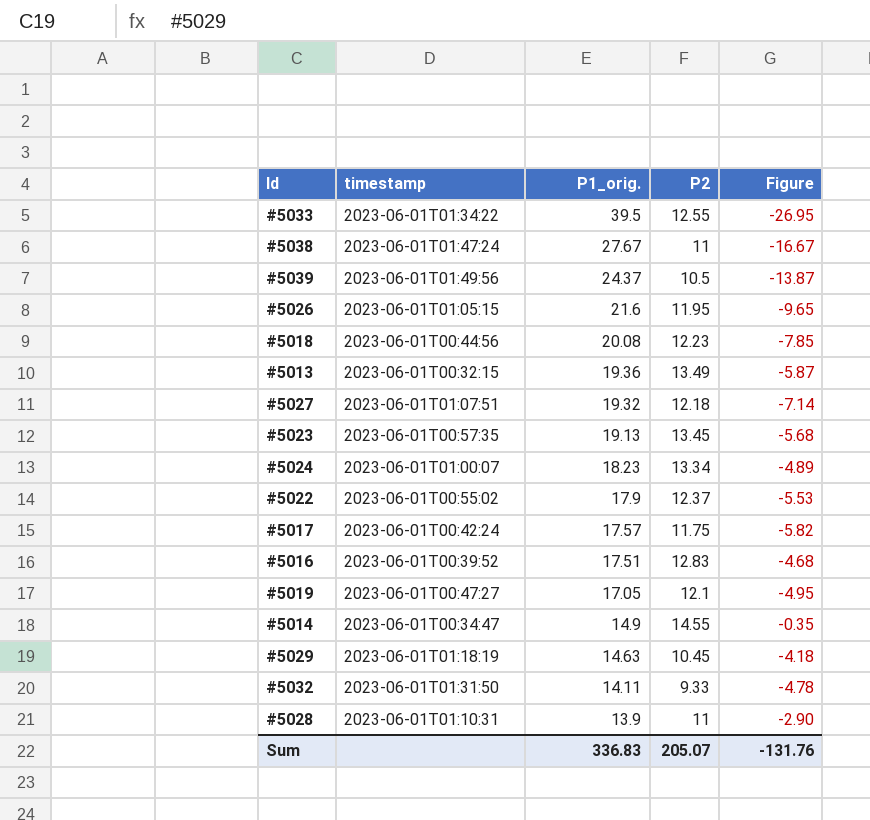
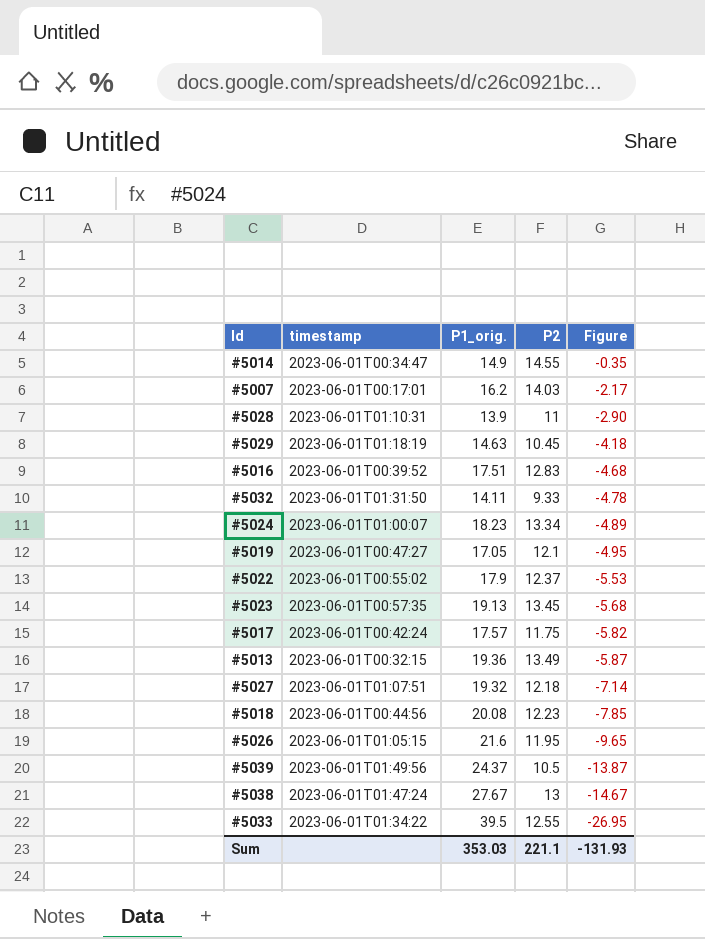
row order: P1_orig. descending -> Figure descending
row #5007: none -> 2023-06-01T00:17:01 | 16.2 | 14.03 | -2.17
#5038 | P2: 11 -> 13
#5038 | Figure: -16.67 -> -14.67
Sum | P1_orig.: 336.83 -> 353.03
Sum | P2: 205.07 -> 221.1
Sum | Figure: -131.76 -> -131.93

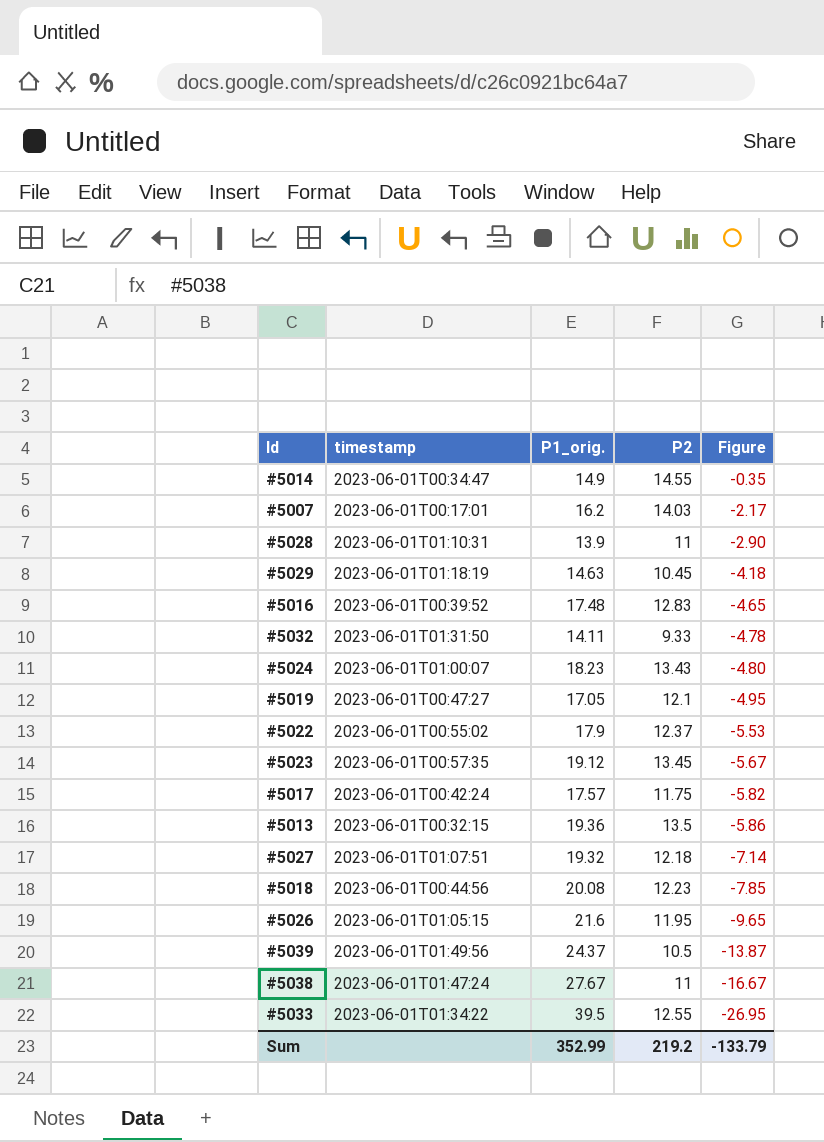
#5016 | P1_orig.: 17.51 -> 17.48
#5016 | Figure: -4.68 -> -4.65
#5024 | P2: 13.34 -> 13.43
#5024 | Figure: -4.89 -> -4.80
#5023 | P1_orig.: 19.13 -> 19.12
#5023 | Figure: -5.68 -> -5.67
#5013 | P2: 13.49 -> 13.5
#5013 | Figure: -5.87 -> -5.86
#5038 | P2: 13 -> 11
#5038 | Figure: -14.67 -> -16.67
Sum | P1_orig.: 353.03 -> 352.99
Sum | P2: 221.1 -> 219.2
Sum | Figure: -131.93 -> -133.79

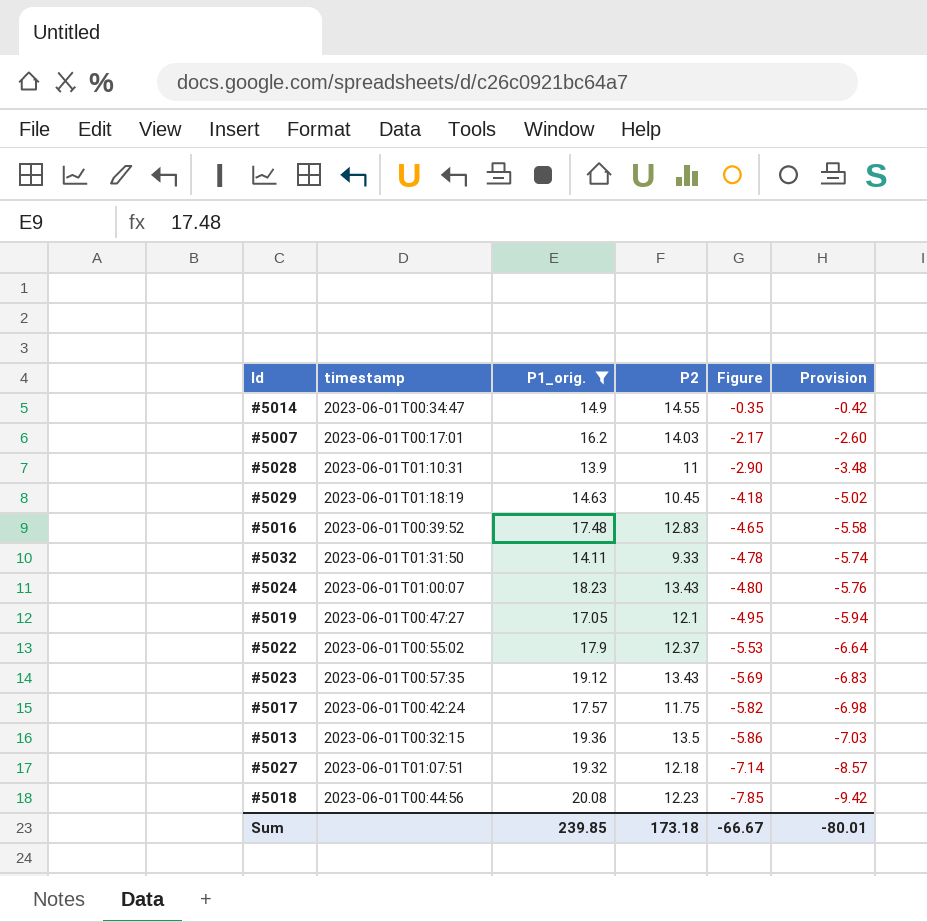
filter: none -> P1_orig. <= 20.08
column Provision | formula: none -> [Figure] * 1.2
#5023 | P2: 13.45 -> 13.43
#5023 | Figure: -5.67 -> -5.69
Sum | P1_orig.: 352.99 -> 239.85
Sum | P2: 219.2 -> 173.18
Sum | Figure: -133.79 -> -66.67

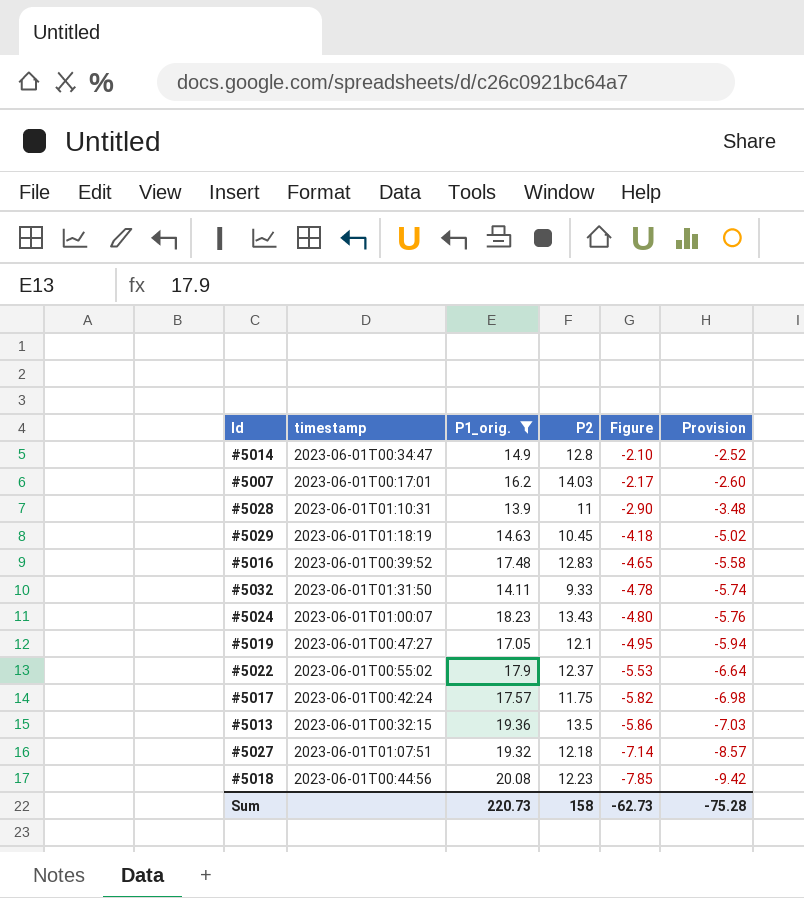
row #5023: 2023-06-01T00:57:35 | 19.12 | 13.43 | -5.69 | -6.83 -> none
#5014 | P2: 14.55 -> 12.8
#5014 | Figure: -0.35 -> -2.10
#5014 | Provision: -0.42 -> -2.52
Sum | P1_orig.: 239.85 -> 220.73
Sum | P2: 173.18 -> 158
Sum | Figure: -66.67 -> -62.73
Sum | Provision: -80.01 -> -75.28

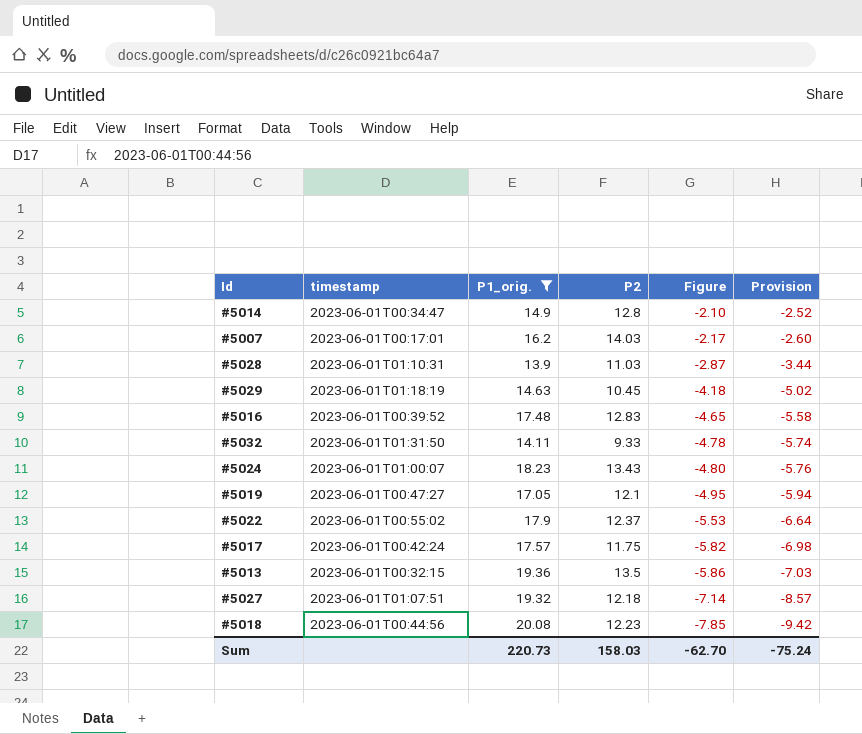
#5028 | P2: 11 -> 11.03
#5028 | Figure: -2.90 -> -2.87
#5028 | Provision: -3.48 -> -3.44
Sum | P2: 158 -> 158.03
Sum | Figure: -62.73 -> -62.70
Sum | Provision: -75.28 -> -75.24

